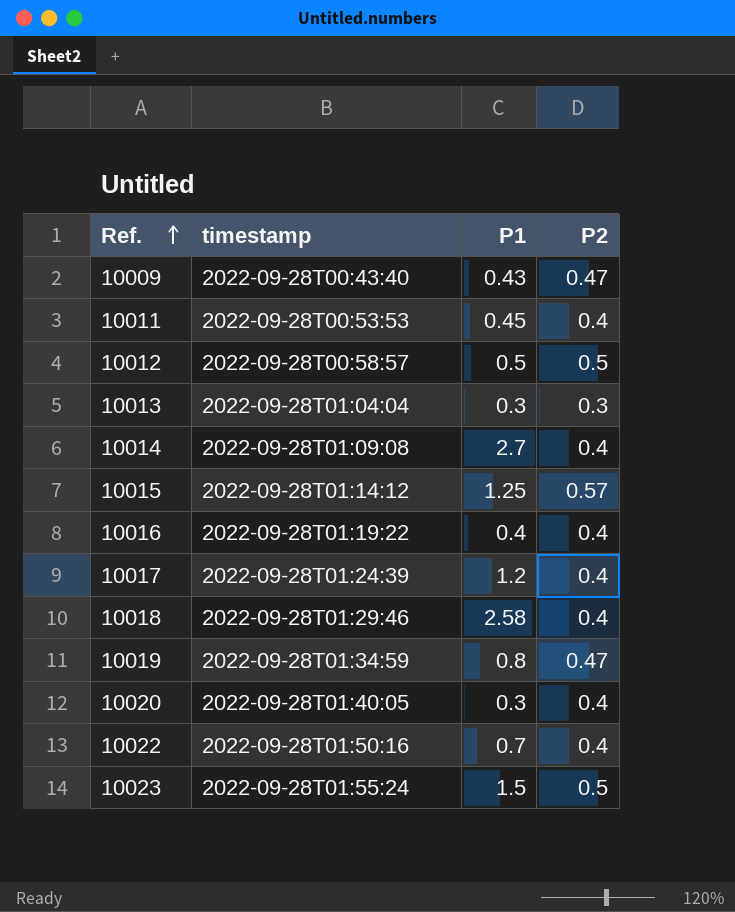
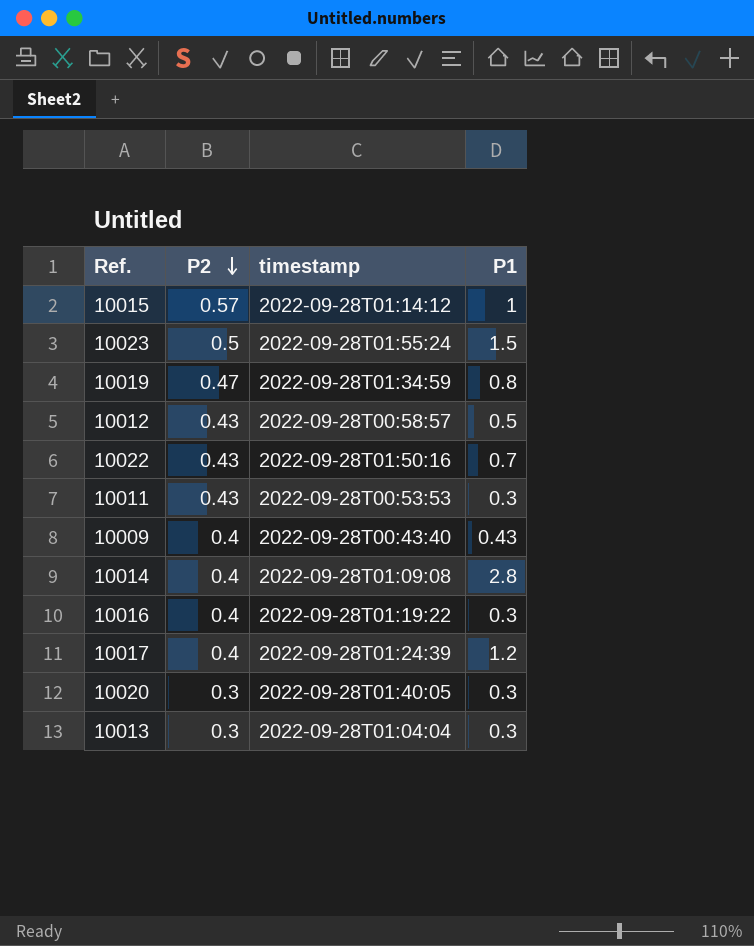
row order: Ref. ascending -> P2 descending
column P2 | position: 4 -> 2
row 10018: 2022-09-28T01:29:46 | 2.58 | 0.4 -> none
10015 | P1: 1.25 -> 1
10012 | P2: 0.5 -> 0.43
10022 | P2: 0.4 -> 0.43
10011 | P2: 0.4 -> 0.43
10011 | P1: 0.45 -> 0.3
10009 | P2: 0.47 -> 0.4
10014 | P1: 2.7 -> 2.8
10016 | P1: 0.4 -> 0.3
10020 | P2: 0.4 -> 0.3

